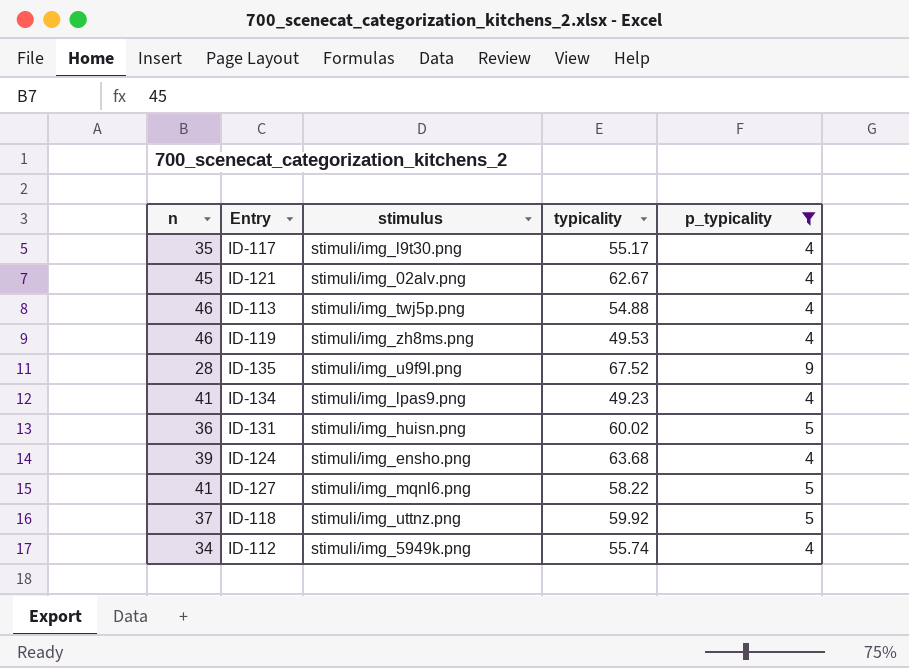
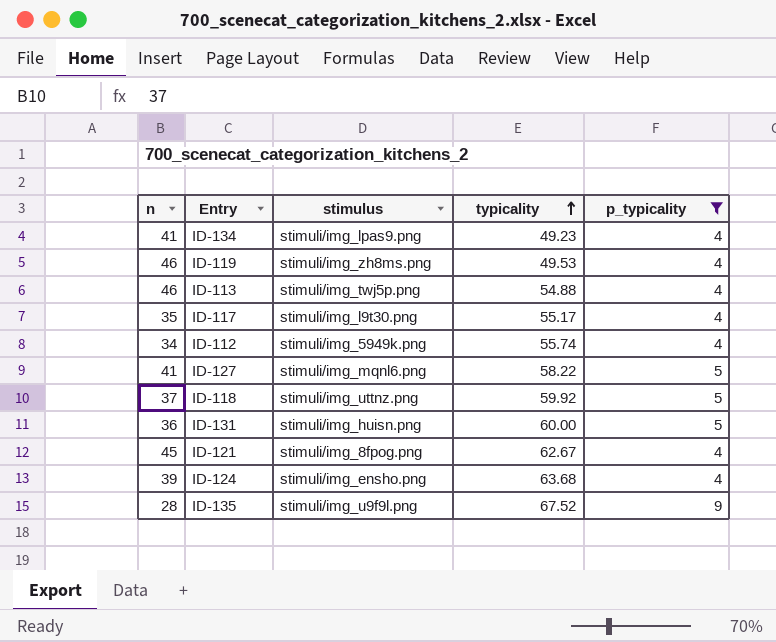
row order: none -> typicality ascending
ID-131 | typicality: 60.02 -> 60.00
ID-121 | stimulus: stimuli/img_02alv.png -> stimuli/img_8fpog.png

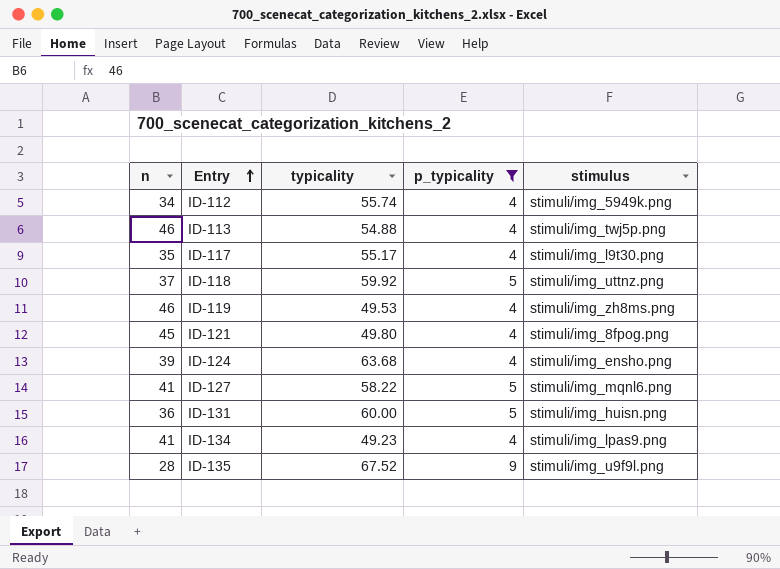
row order: typicality ascending -> Entry ascending
column stimulus | position: 3 -> 5
ID-121 | typicality: 62.67 -> 49.80

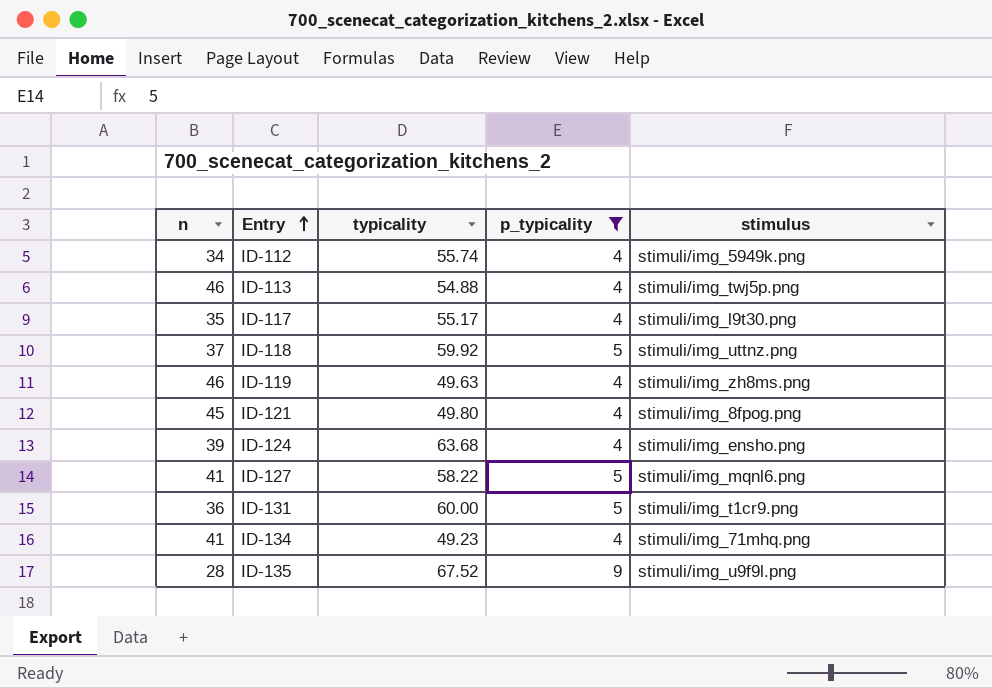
ID-119 | typicality: 49.53 -> 49.63
ID-131 | stimulus: stimuli/img_huisn.png -> stimuli/img_t1cr9.png
ID-134 | stimulus: stimuli/img_lpas9.png -> stimuli/img_71mhq.png

